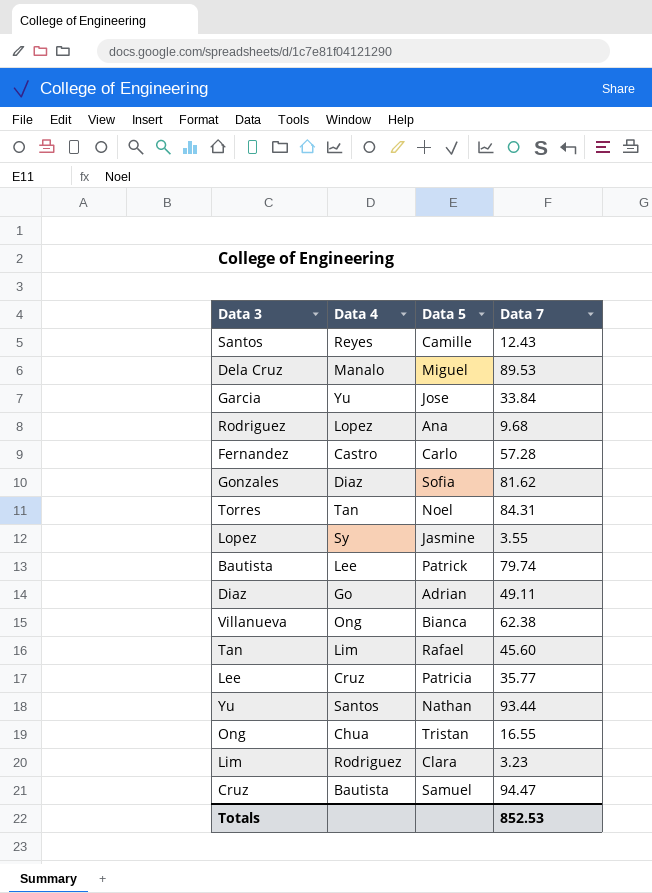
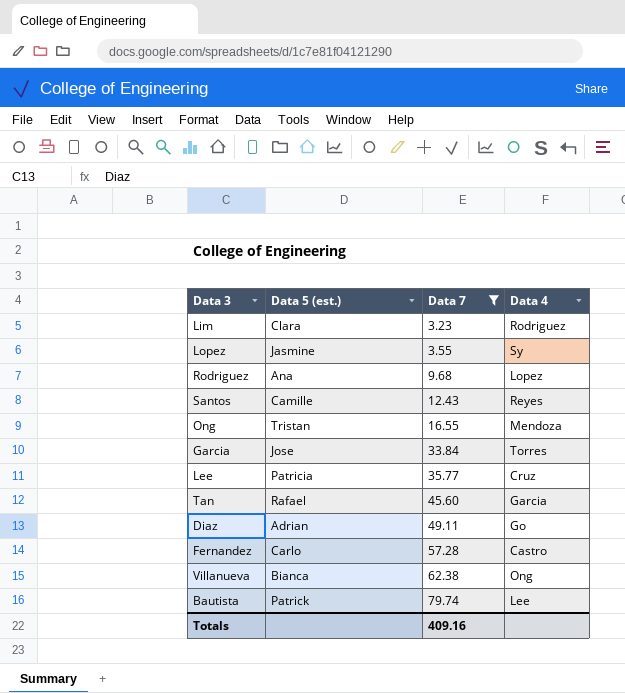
filter: none -> Data 7 <= 79.74
row order: none -> Data 7 ascending
column name: Data 5 -> Data 5 (est.)
column Data 4 | position: 2 -> 4
Ong | Data 4: Chua -> Mendoza
Garcia | Data 4: Yu -> Torres
Tan | Data 4: Lim -> Garcia
Totals | Data 7: 852.53 -> 409.16

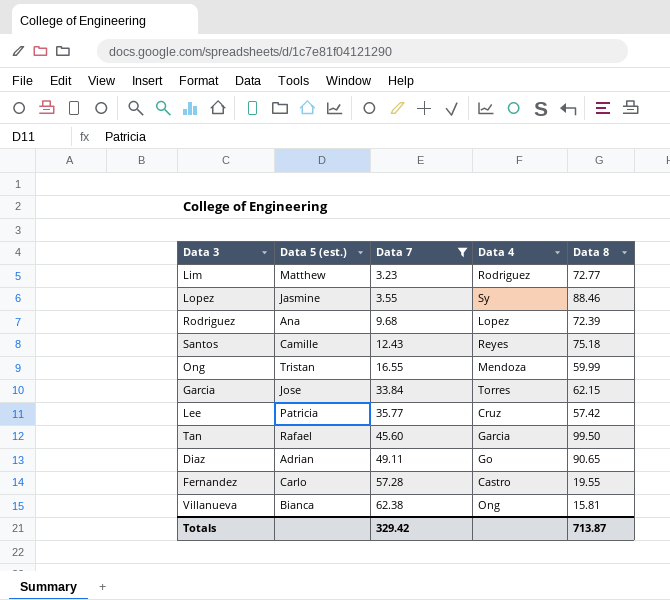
column Data 8 | position: none -> 5
row Bautista: Patrick | 79.74 | Lee -> none
Lim | Data 5 (est.): Clara -> Matthew
Totals | Data 7: 409.16 -> 329.42

